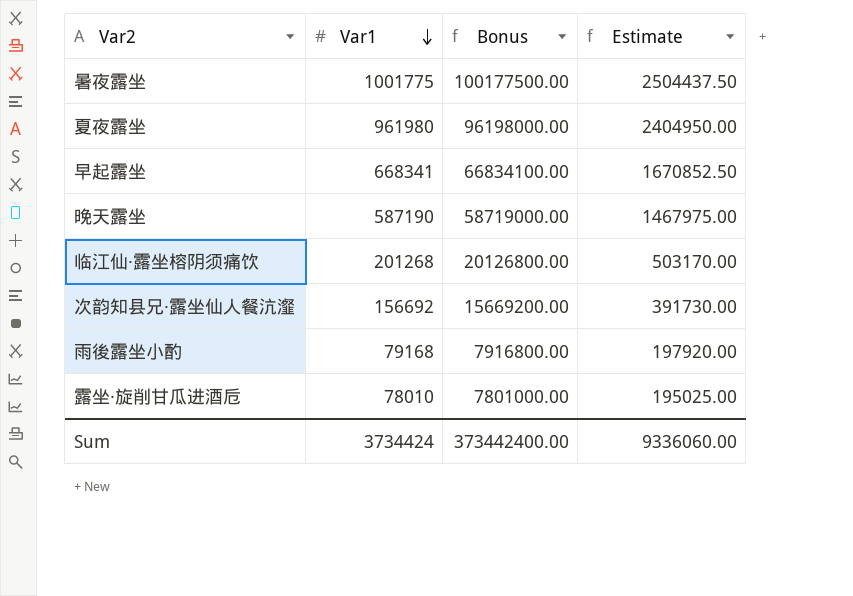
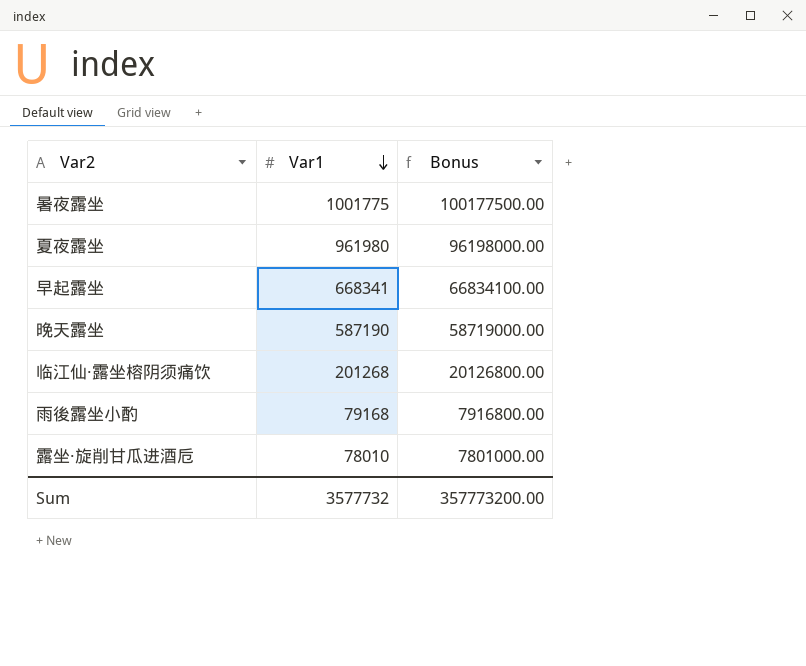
column Estimate | formula: [Var1] * 2.5 -> none
row 次韵知县兄·露坐仙人餐沆瀣: 156692 | 15669200.00 | 391730.00 -> none
Sum | Var1: 3734424 -> 3577732
Sum | Bonus: 373442400.00 -> 357773200.00

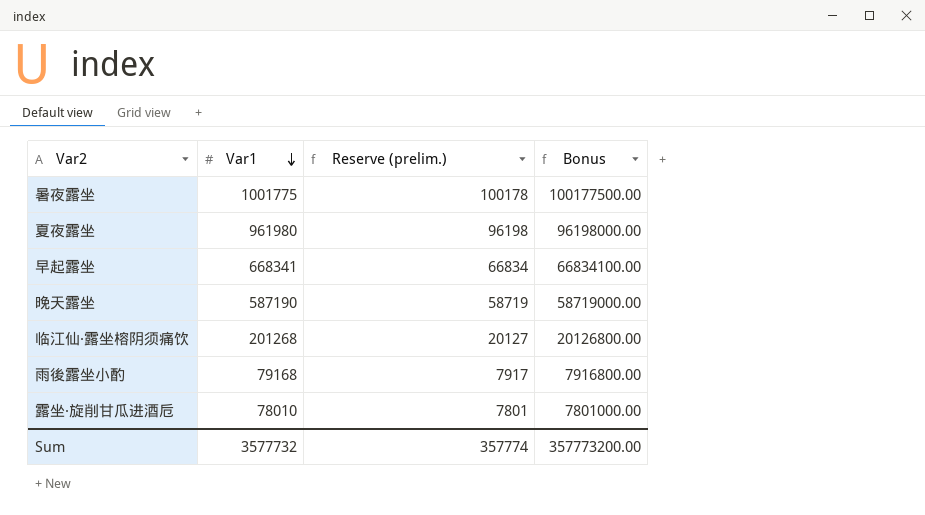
column Reserve (prelim.) | formula: none -> [Var1] * 0.1

